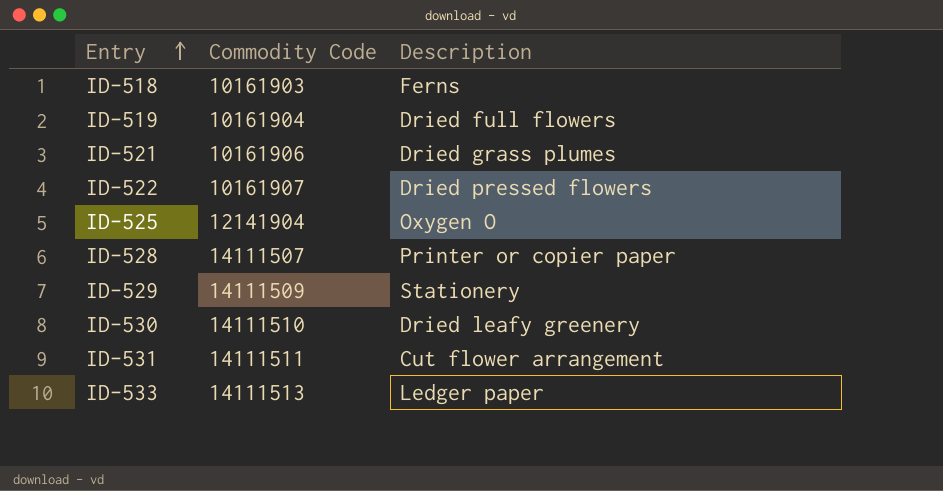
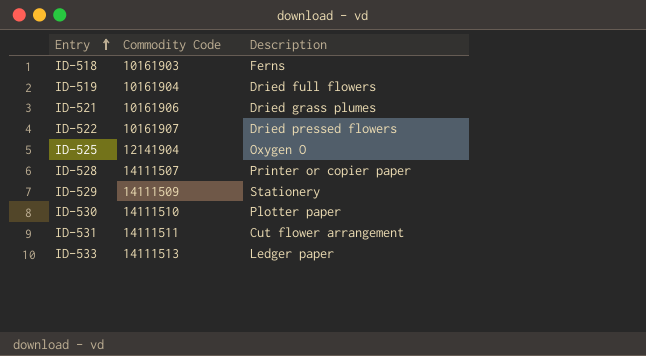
ID-530 | Description: Dried leafy greenery -> Plotter paper

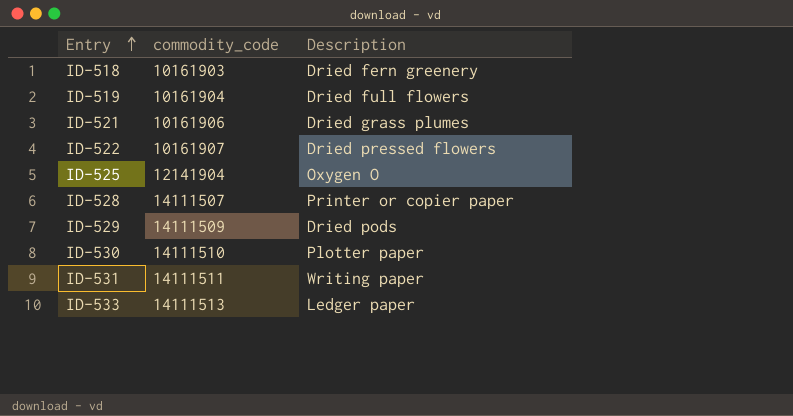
column name: Commodity Code -> commodity_code
ID-518 | Description: Ferns -> Dried fern greenery
ID-529 | Description: Stationery -> Dried pods
ID-531 | Description: Cut flower arrangement -> Writing paper

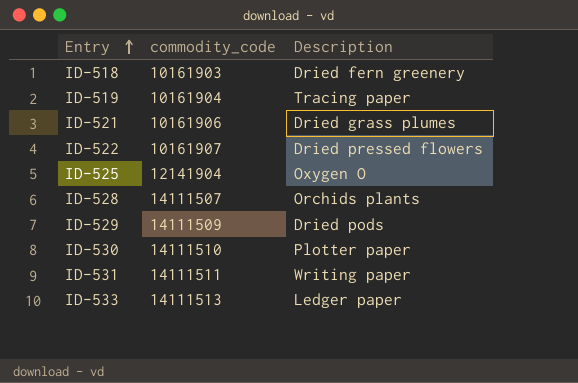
ID-519 | Description: Dried full flowers -> Tracing paper
ID-528 | Description: Printer or copier paper -> Orchids plants

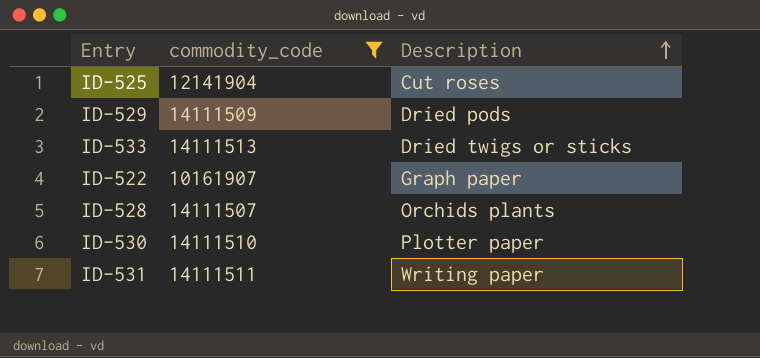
filter: none -> commodity_code >= 10161907
row order: Entry ascending -> Description ascending
ID-525 | Description: Oxygen O -> Cut roses
ID-533 | Description: Ledger paper -> Dried twigs or sticks
ID-522 | Description: Dried pressed flowers -> Graph paper

